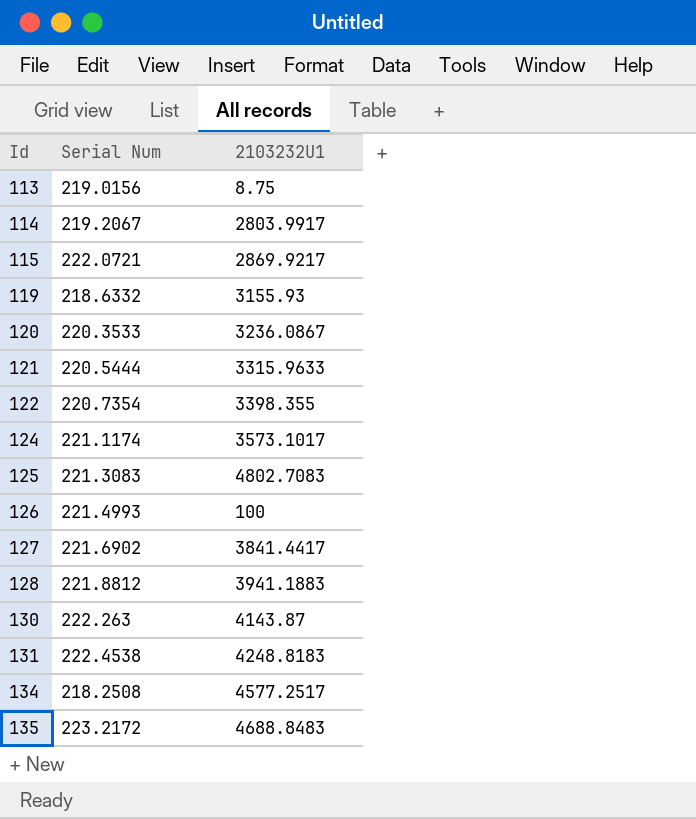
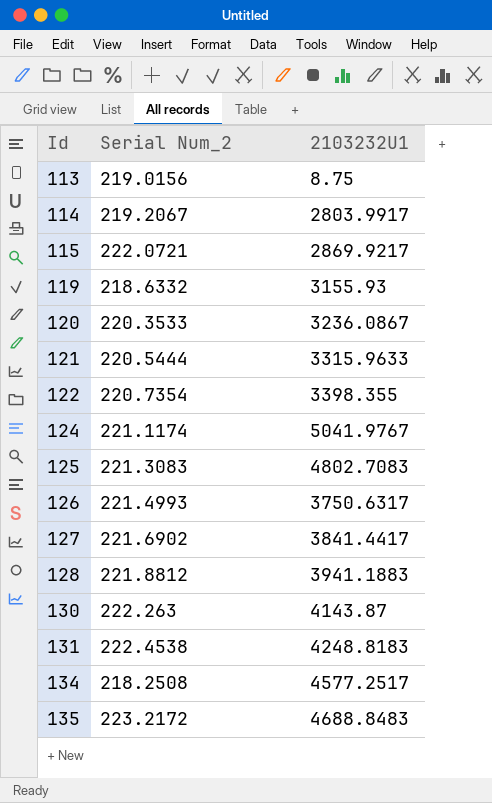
column name: Serial Num -> Serial Num_2
124 | 2103232U1: 3573.1017 -> 5041.9767
126 | 2103232U1: 100 -> 3750.6317

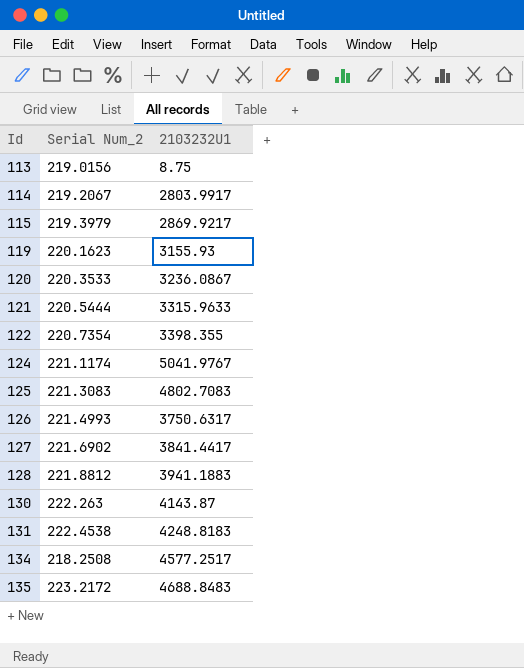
115 | Serial Num_2: 222.0721 -> 219.3979
119 | Serial Num_2: 218.6332 -> 220.1623

